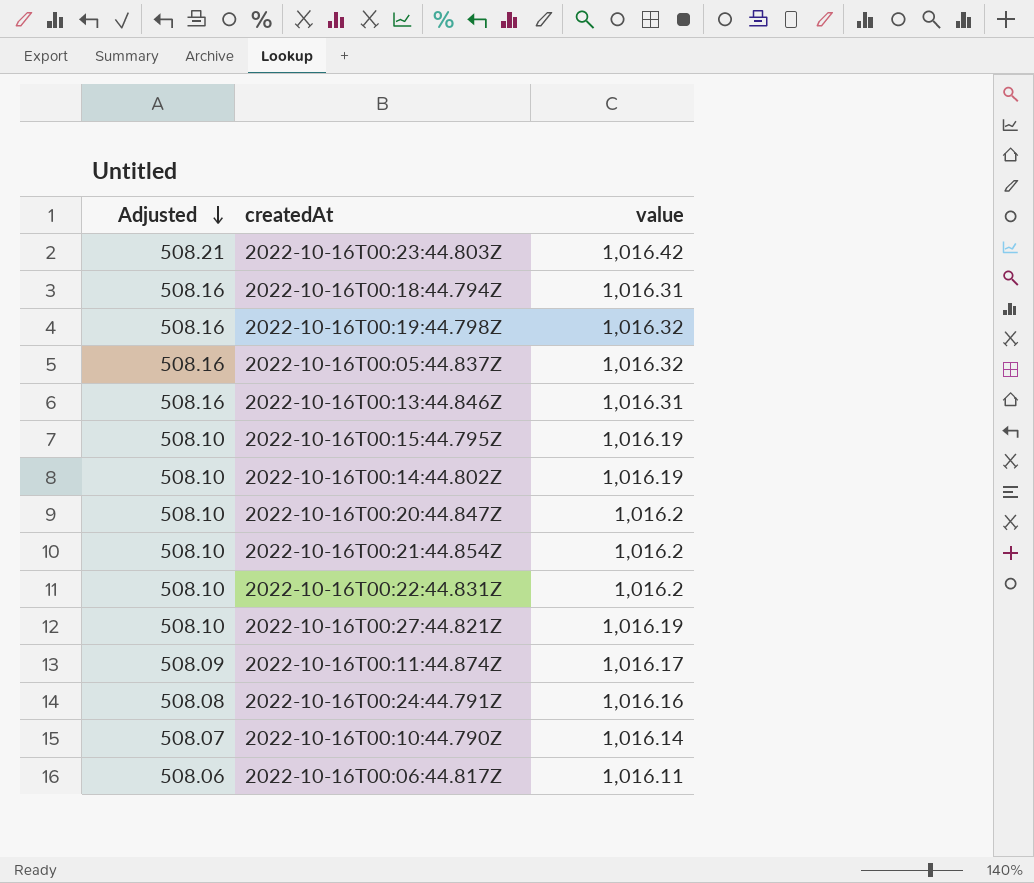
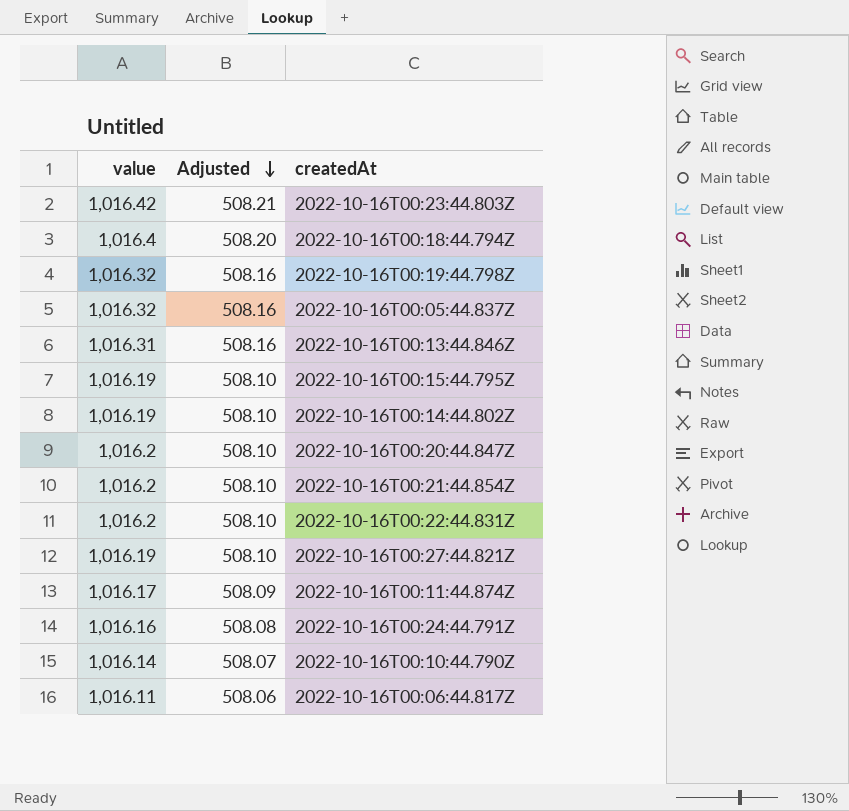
column value | position: 3 -> 1
2022-10-16T00:18:44.794Z | value: 1,016.31 -> 1,016.4
2022-10-16T00:18:44.794Z | Adjusted: 508.16 -> 508.20

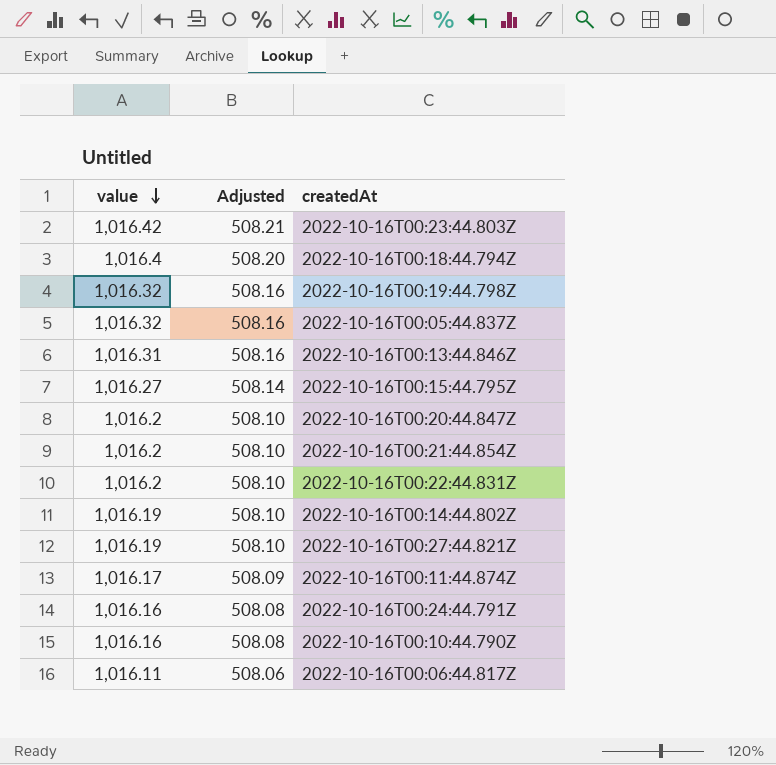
row order: Adjusted descending -> value descending
2022-10-16T00:15:44.795Z | value: 1,016.19 -> 1,016.27
2022-10-16T00:15:44.795Z | Adjusted: 508.10 -> 508.14
2022-10-16T00:10:44.790Z | value: 1,016.14 -> 1,016.16
2022-10-16T00:10:44.790Z | Adjusted: 508.07 -> 508.08

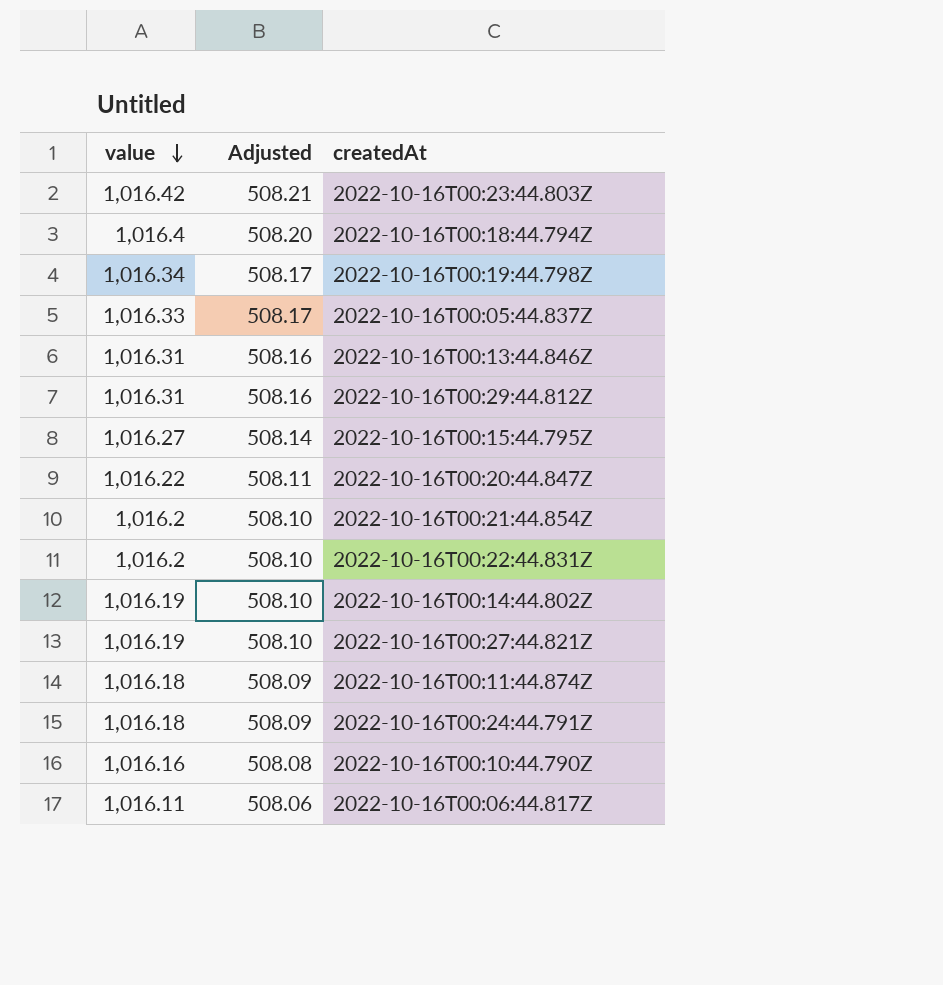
2022-10-16T00:19:44.798Z | value: 1,016.32 -> 1,016.34
2022-10-16T00:19:44.798Z | Adjusted: 508.16 -> 508.17
2022-10-16T00:05:44.837Z | value: 1,016.32 -> 1,016.33
2022-10-16T00:05:44.837Z | Adjusted: 508.16 -> 508.17
row 2022-10-16T00:29:44.812Z: none -> 1,016.31 | 508.16
2022-10-16T00:20:44.847Z | value: 1,016.2 -> 1,016.22
2022-10-16T00:20:44.847Z | Adjusted: 508.10 -> 508.11
2022-10-16T00:11:44.874Z | value: 1,016.17 -> 1,016.18
2022-10-16T00:24:44.791Z | value: 1,016.16 -> 1,016.18
2022-10-16T00:24:44.791Z | Adjusted: 508.08 -> 508.09

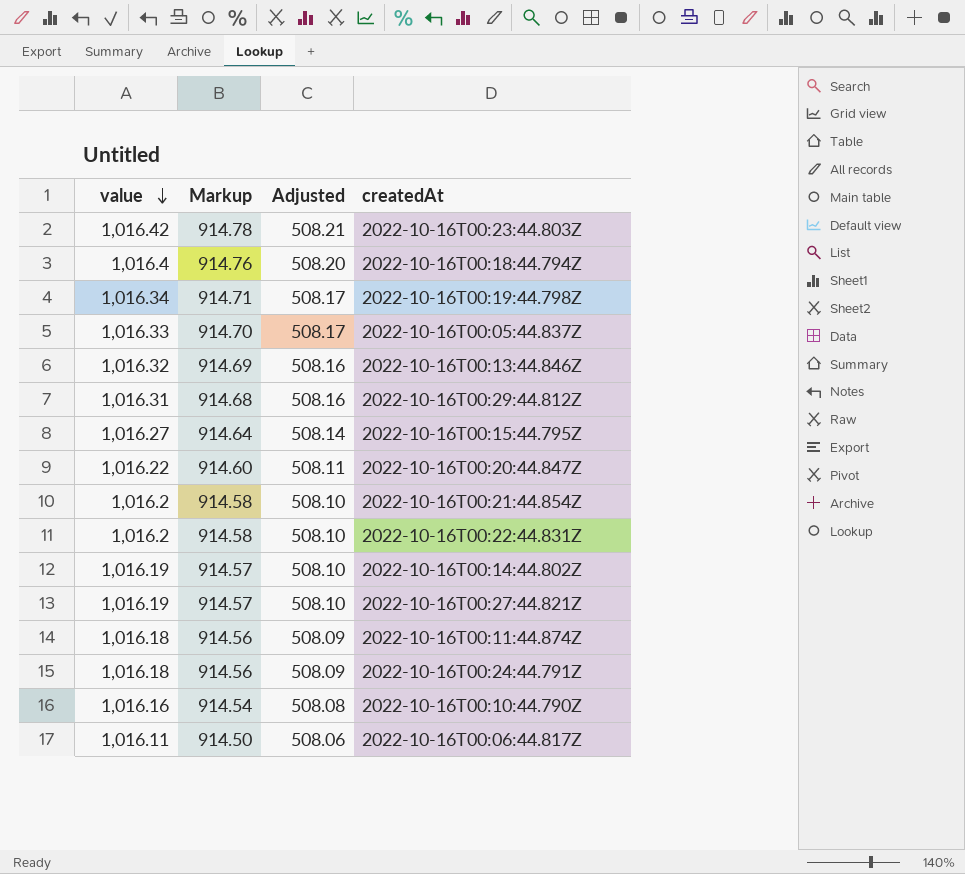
column Markup | formula: none -> [value] * 0.9
2022-10-16T00:13:44.846Z | value: 1,016.31 -> 1,016.32

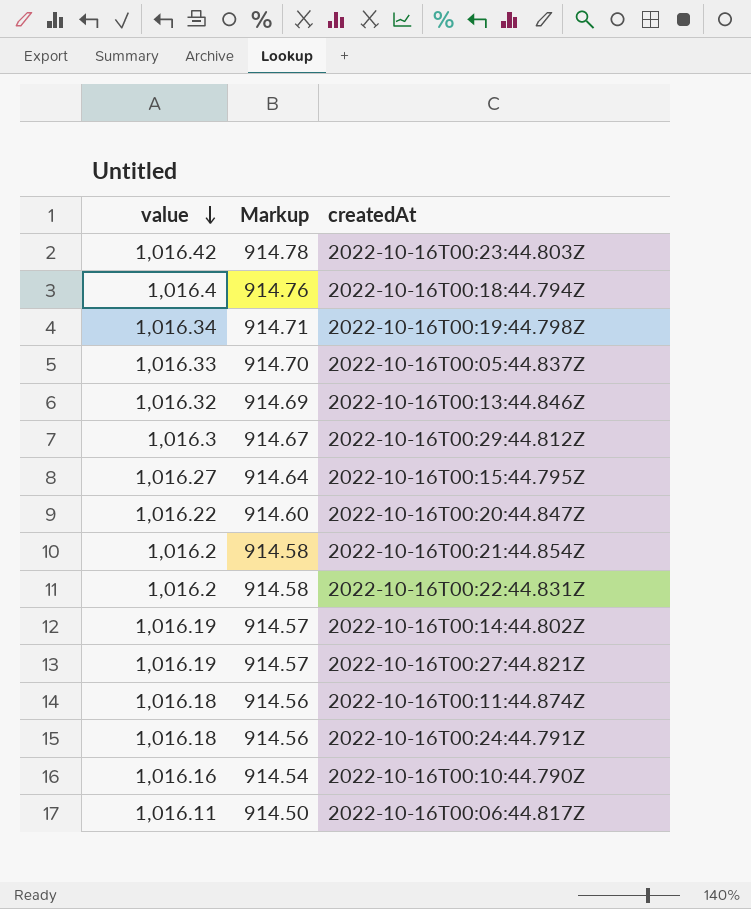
column Adjusted | formula: [value] * 0.5 -> none
2022-10-16T00:29:44.812Z | value: 1,016.31 -> 1,016.3
2022-10-16T00:29:44.812Z | Markup: 914.68 -> 914.67

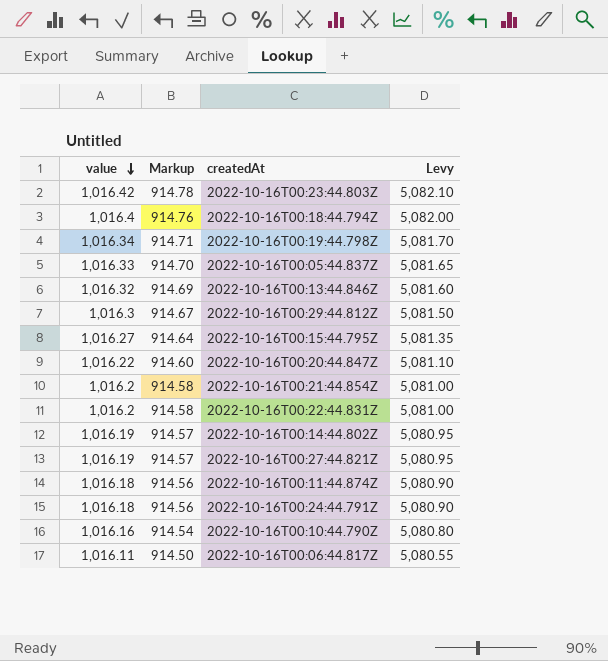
column Levy | formula: none -> [value] * 5

